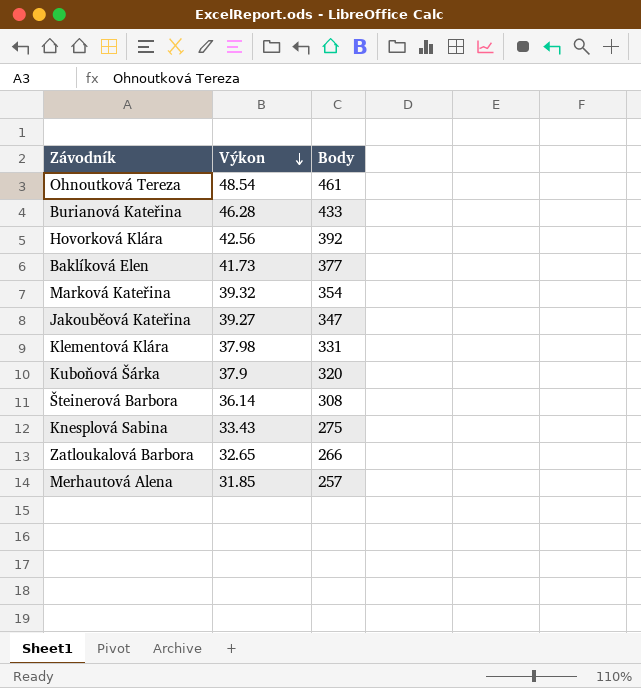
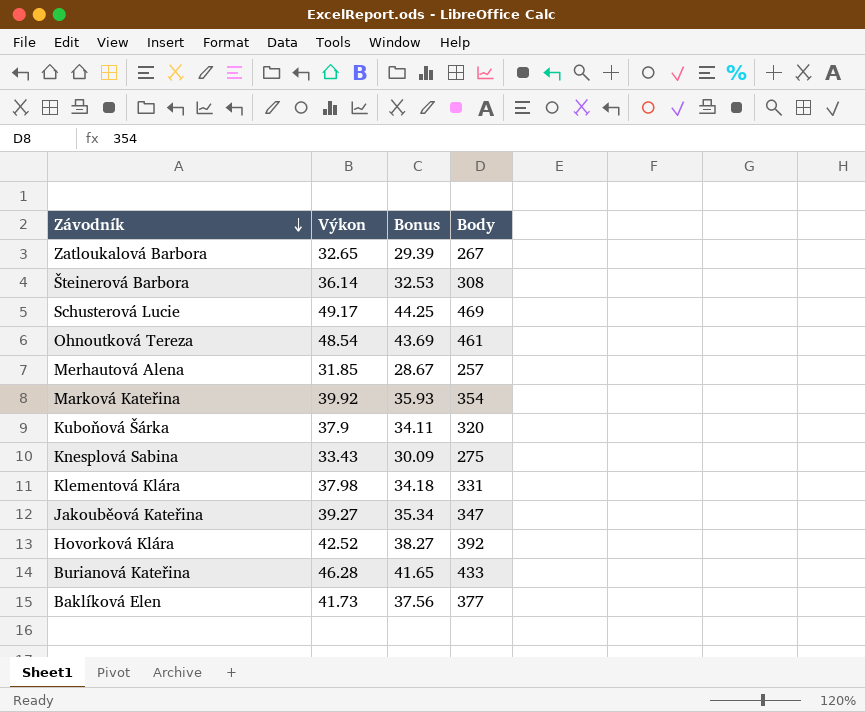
row order: Výkon descending -> Závodník descending
column Bonus | formula: none -> [Výkon] * 0.9
Zatloukalová Barbora | Body: 266 -> 267
row Schusterová Lucie: none -> 49.17 | 44.25 | 469
Marková Kateřina | Výkon: 39.32 -> 39.92
Hovorková Klára | Výkon: 42.56 -> 42.52

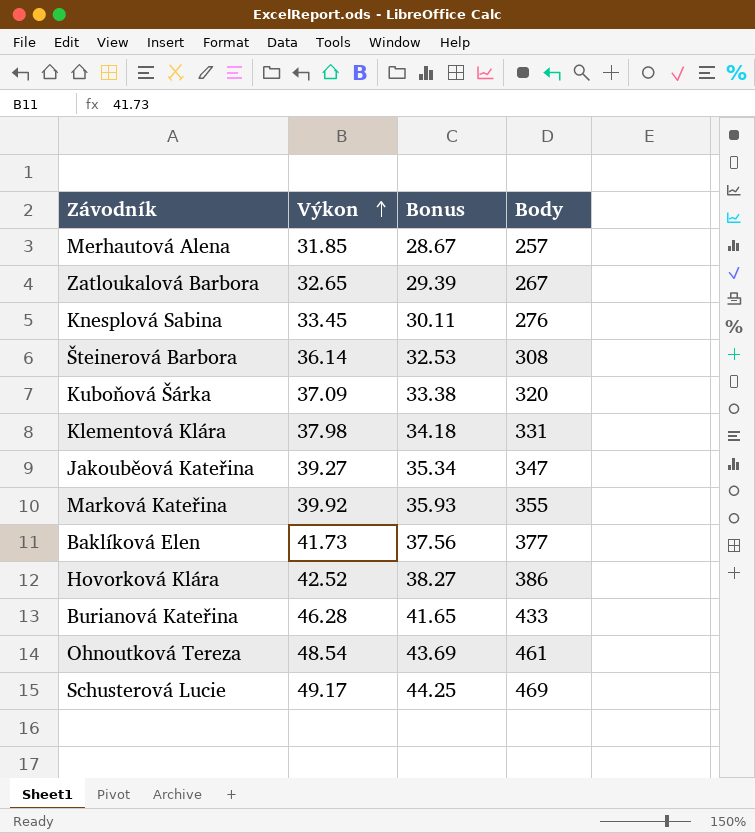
row order: Závodník descending -> Výkon ascending
Knesplová Sabina | Výkon: 33.43 -> 33.45
Knesplová Sabina | Bonus: 30.09 -> 30.11
Knesplová Sabina | Body: 275 -> 276
Kuboňová Šárka | Výkon: 37.9 -> 37.09
Kuboňová Šárka | Bonus: 34.11 -> 33.38
Marková Kateřina | Body: 354 -> 355
Hovorková Klára | Body: 392 -> 386

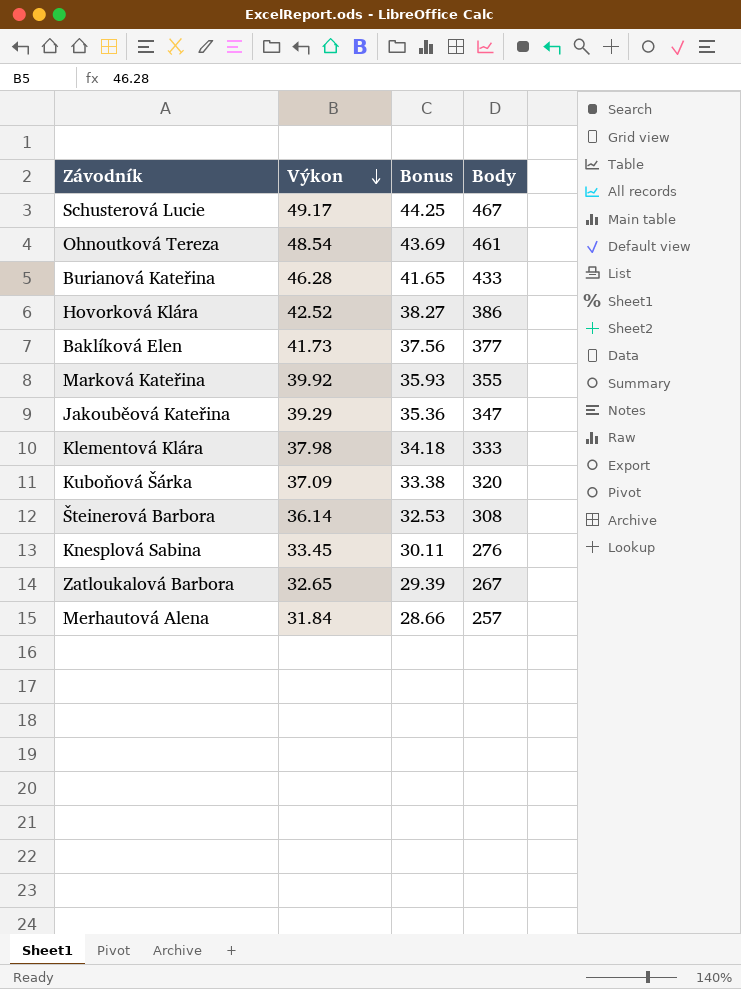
row order: Výkon ascending -> Výkon descending
Schusterová Lucie | Body: 469 -> 467
Jakouběová Kateřina | Výkon: 39.27 -> 39.29
Jakouběová Kateřina | Bonus: 35.34 -> 35.36
Klementová Klára | Body: 331 -> 333
Merhautová Alena | Výkon: 31.85 -> 31.84
Merhautová Alena | Bonus: 28.67 -> 28.66

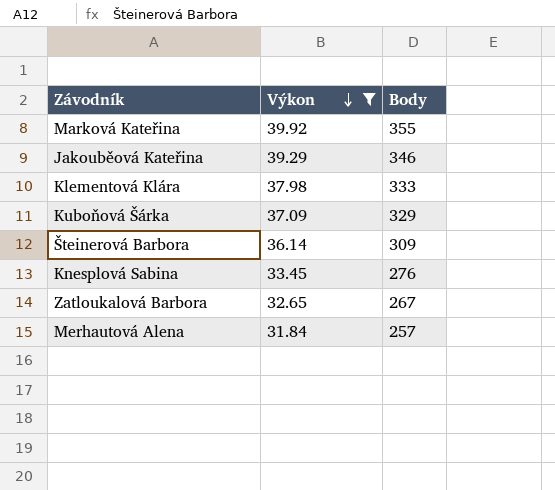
filter: none -> Výkon <= 39.92
column Bonus | formula: [Výkon] * 0.9 -> none
Jakouběová Kateřina | Body: 347 -> 346
Kuboňová Šárka | Body: 320 -> 329
Šteinerová Barbora | Body: 308 -> 309

